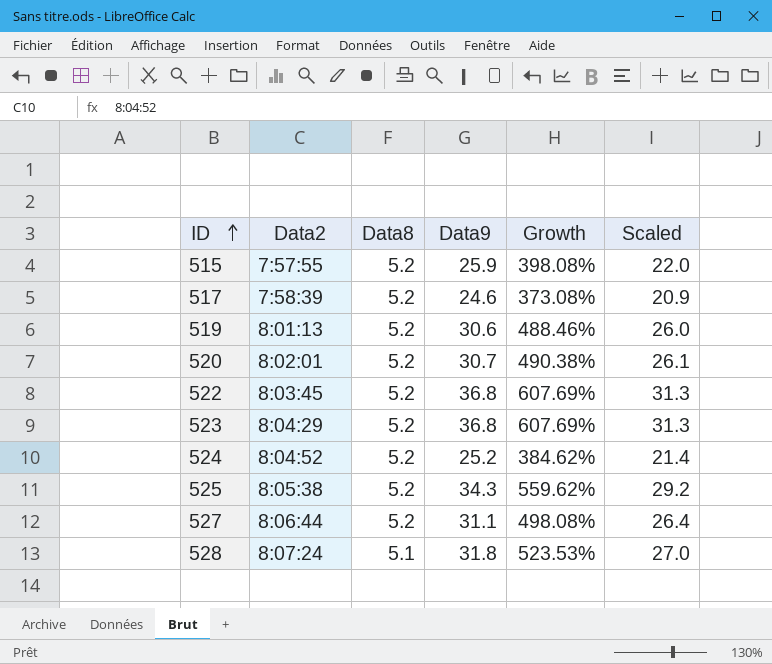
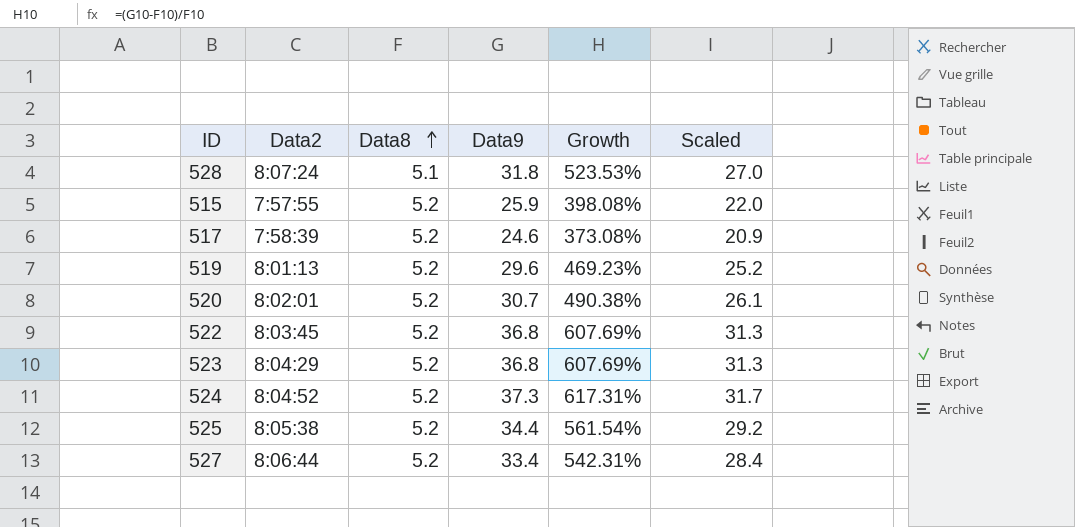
row order: ID ascending -> Data8 ascending
519 | Data9: 30.6 -> 29.6
519 | Growth: 488.46% -> 469.23%
519 | Scaled: 26.0 -> 25.2
524 | Data9: 25.2 -> 37.3
524 | Growth: 384.62% -> 617.31%
524 | Scaled: 21.4 -> 31.7
525 | Data9: 34.3 -> 34.4
525 | Growth: 559.62% -> 561.54%
527 | Data9: 31.1 -> 33.4
527 | Growth: 498.08% -> 542.31%
527 | Scaled: 26.4 -> 28.4

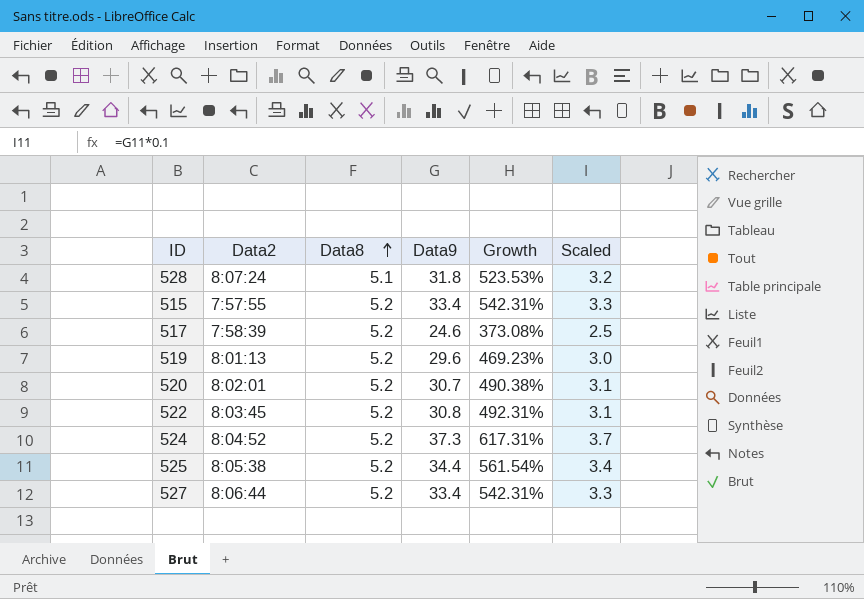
column Scaled | formula: [Data9] * 0.85 -> [Data9] * 0.1
row 523: 8:04:29 | 5.2 | 36.8 | 607.69% | 31.3 -> none
515 | Data9: 25.9 -> 33.4
515 | Growth: 398.08% -> 542.31%
522 | Data9: 36.8 -> 30.8
522 | Growth: 607.69% -> 492.31%

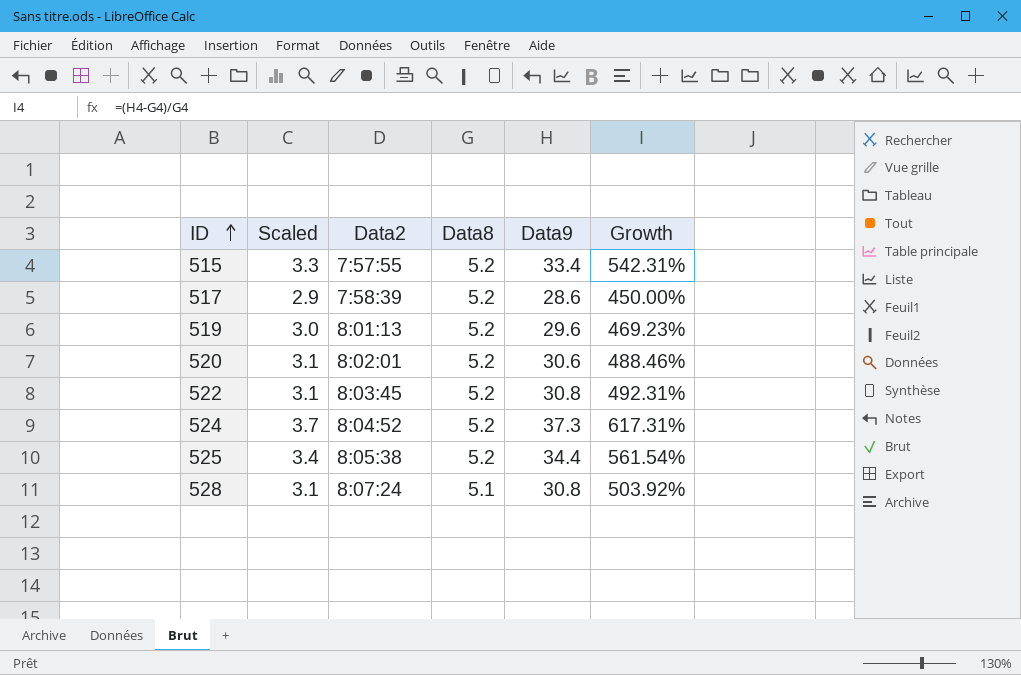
row order: Data8 ascending -> ID ascending
column Scaled | position: 6 -> 2
row 527: 8:06:44 | 5.2 | 33.4 | 542.31% | 3.3 -> none
517 | Scaled: 2.5 -> 2.9
517 | Data9: 24.6 -> 28.6
517 | Growth: 373.08% -> 450.00%
520 | Data9: 30.7 -> 30.6
520 | Growth: 490.38% -> 488.46%
528 | Scaled: 3.2 -> 3.1
528 | Data9: 31.8 -> 30.8
528 | Growth: 523.53% -> 503.92%

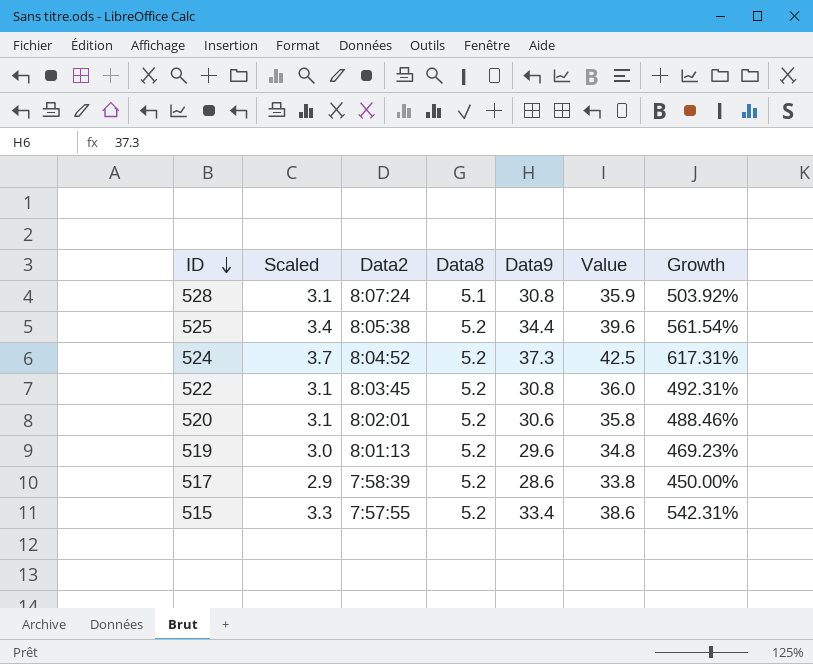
row order: ID ascending -> ID descending
column Value | formula: none -> [Data8] + [Data9]

